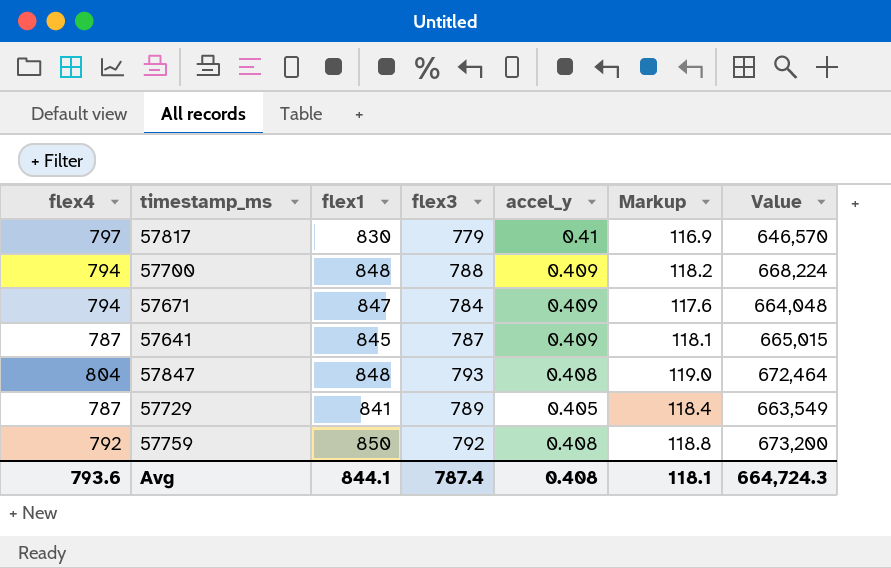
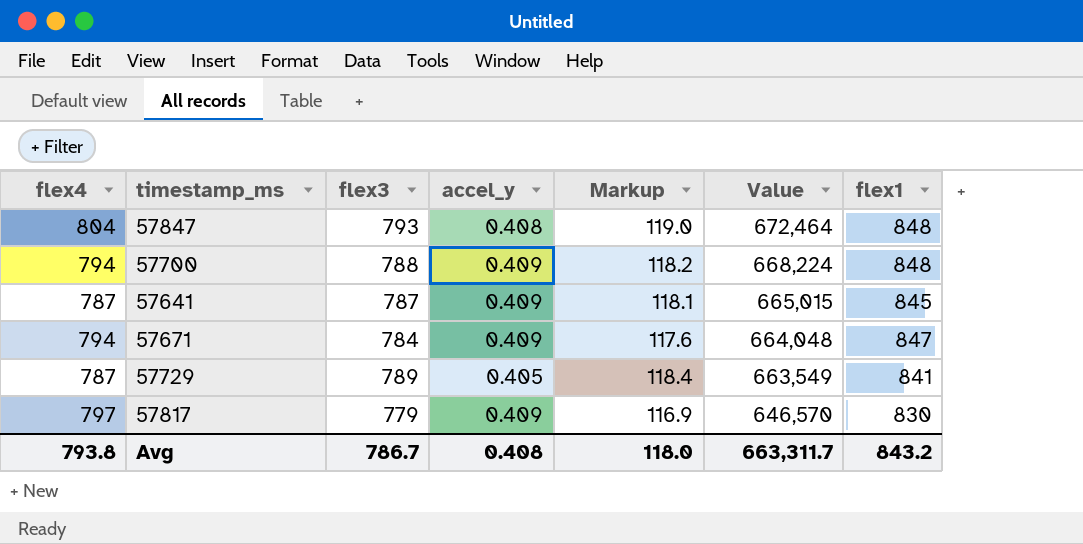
row order: none -> Value descending
column flex1 | position: 3 -> 7
row 57759: 792 | 850 | 792 | 0.408 | 118.8 | 673,200 -> none
57817 | accel_y: 0.41 -> 0.409
Avg | flex4: 793.6 -> 793.8
Avg | flex3: 787.4 -> 786.7
Avg | Markup: 118.1 -> 118.0
Avg | Value: 664,724.3 -> 663,311.7
Avg | flex1: 844.1 -> 843.2

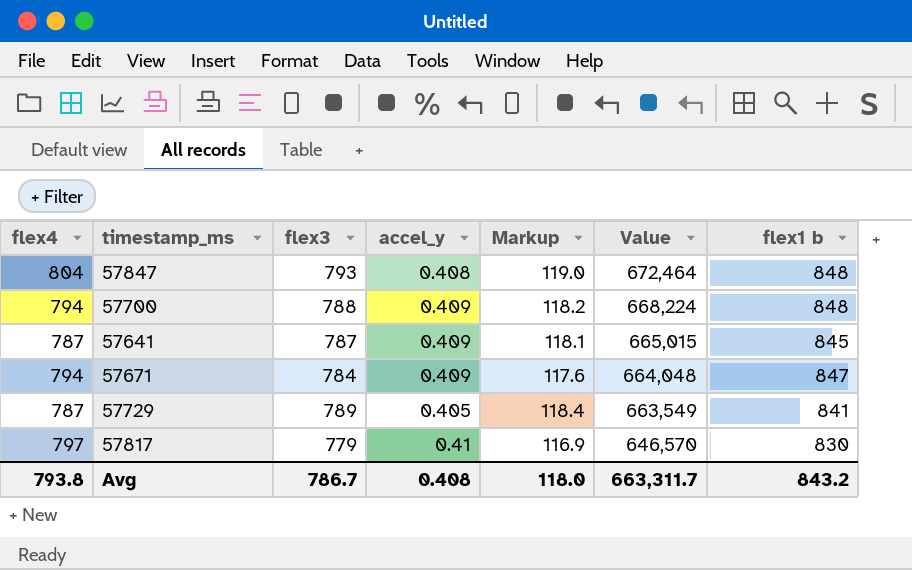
column name: flex1 -> flex1 b
57817 | accel_y: 0.409 -> 0.41

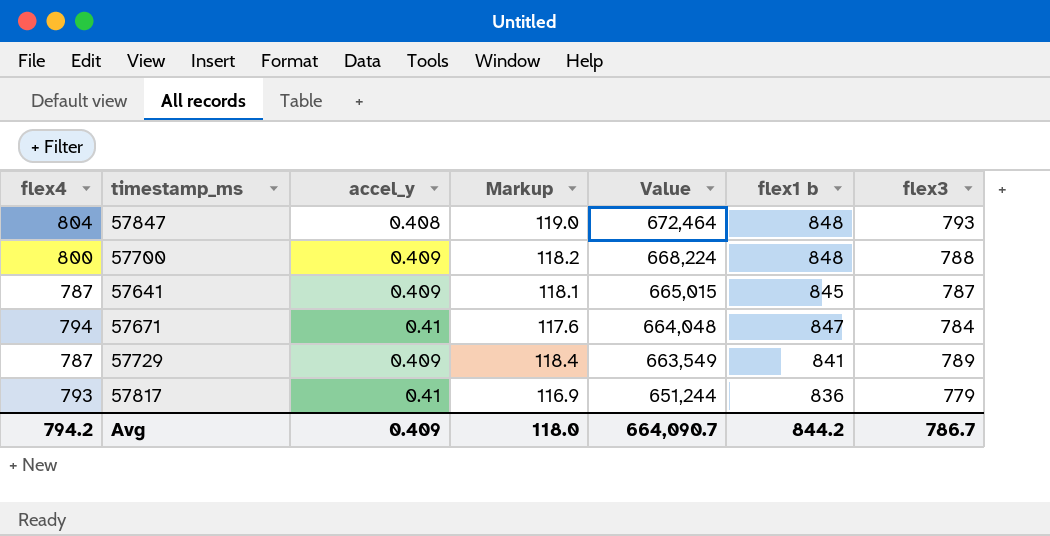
column flex3 | position: 3 -> 7
57700 | flex4: 794 -> 800
57671 | accel_y: 0.409 -> 0.41
57729 | accel_y: 0.405 -> 0.409
57817 | flex4: 797 -> 793
57817 | Value: 646,570 -> 651,244
57817 | flex1 b: 830 -> 836
Avg | flex4: 793.8 -> 794.2
Avg | accel_y: 0.408 -> 0.409
Avg | Value: 663,311.7 -> 664,090.7
Avg | flex1 b: 843.2 -> 844.2

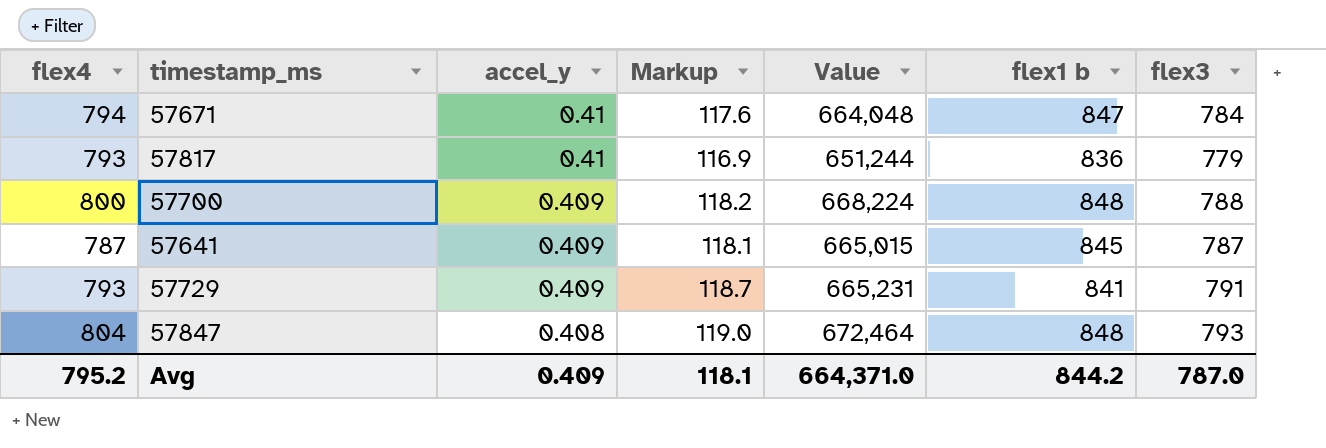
row order: Value descending -> accel_y descending
57729 | flex4: 787 -> 793
57729 | Markup: 118.4 -> 118.7
57729 | Value: 663,549 -> 665,231
57729 | flex3: 789 -> 791
Avg | flex4: 794.2 -> 795.2
Avg | Markup: 118.0 -> 118.1
Avg | Value: 664,090.7 -> 664,371.0
Avg | flex3: 786.7 -> 787.0

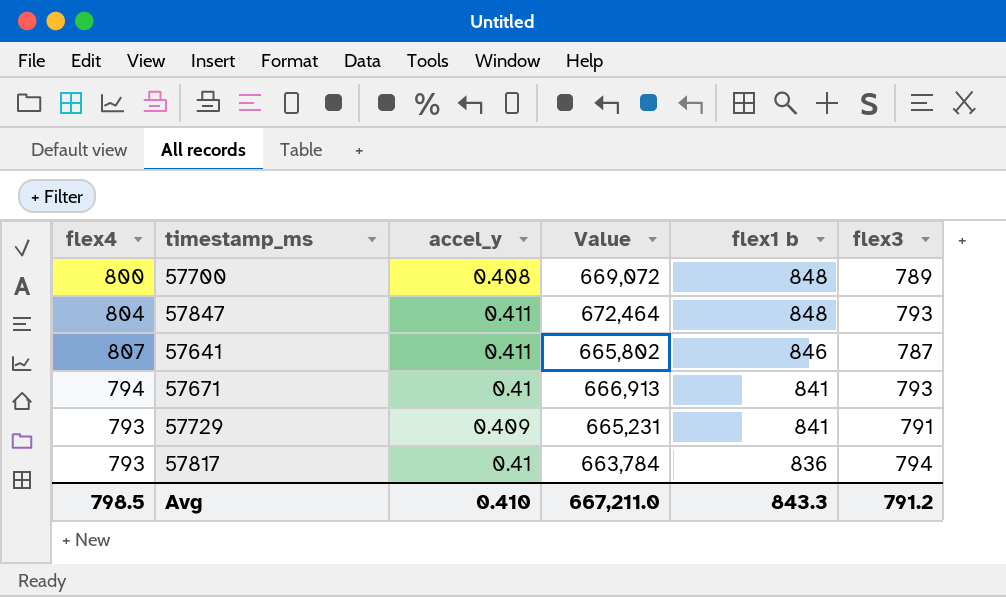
row order: accel_y descending -> flex1 b descending
column Markup | formula: [flex3] * 0.15 -> none
57700 | accel_y: 0.409 -> 0.408
57700 | Value: 668,224 -> 669,072
57700 | flex3: 788 -> 789
57847 | accel_y: 0.408 -> 0.411
57641 | flex4: 787 -> 807
57641 | accel_y: 0.409 -> 0.411
57641 | Value: 665,015 -> 665,802
57641 | flex1 b: 845 -> 846
57671 | Value: 664,048 -> 666,913
57671 | flex1 b: 847 -> 841
57671 | flex3: 784 -> 793
57817 | Value: 651,244 -> 663,784
57817 | flex3: 779 -> 794
Avg | flex4: 795.2 -> 798.5
Avg | accel_y: 0.409 -> 0.410
Avg | Value: 664,371.0 -> 667,211.0
Avg | flex1 b: 844.2 -> 843.3
Avg | flex3: 787.0 -> 791.2

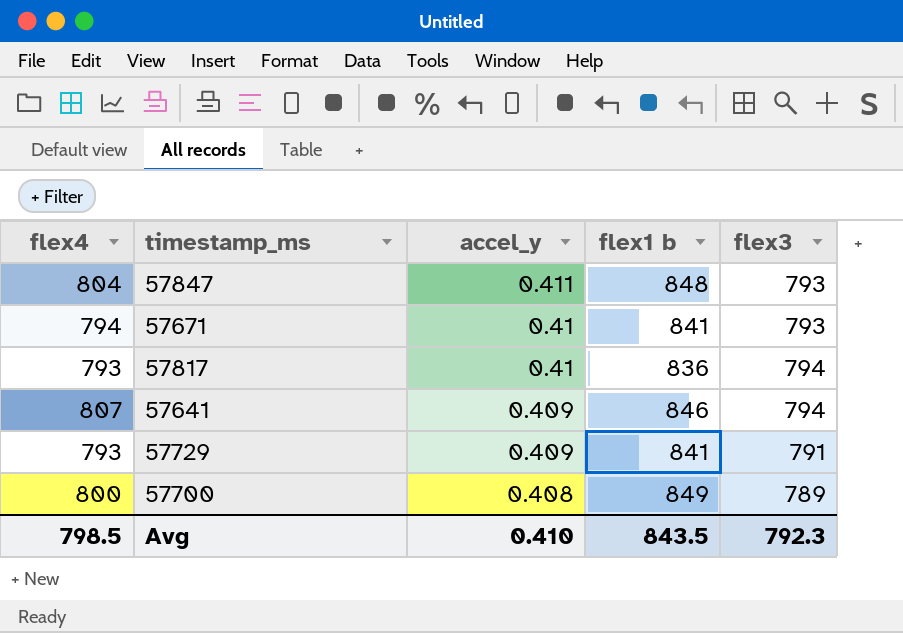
row order: flex1 b descending -> accel_y descending
column Value | formula: [flex1 b] * [flex3] -> none
57641 | accel_y: 0.411 -> 0.409
57641 | flex3: 787 -> 794
57700 | flex1 b: 848 -> 849
Avg | flex1 b: 843.3 -> 843.5
Avg | flex3: 791.2 -> 792.3

